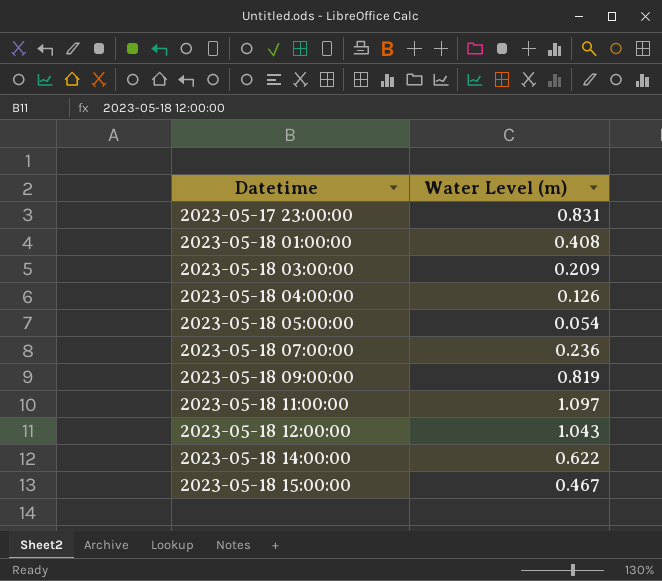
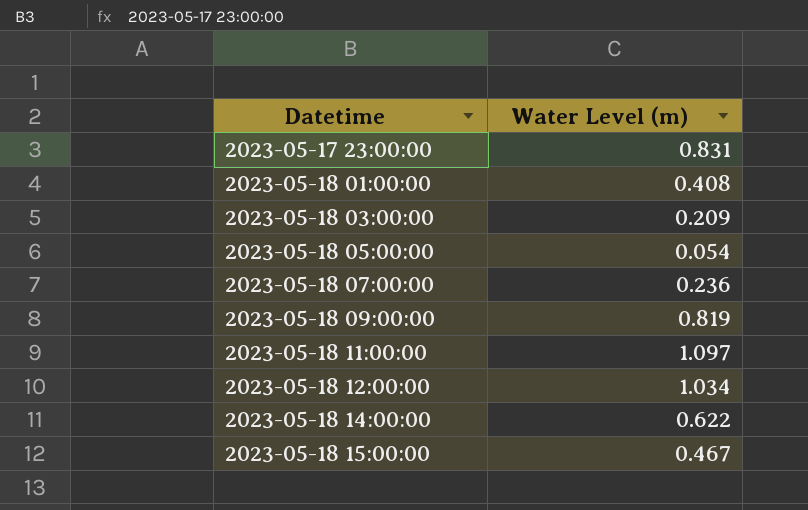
row 2023-05-18 04:00:00: 0.126 -> none
2023-05-18 12:00:00 | Water Level (m): 1.043 -> 1.034

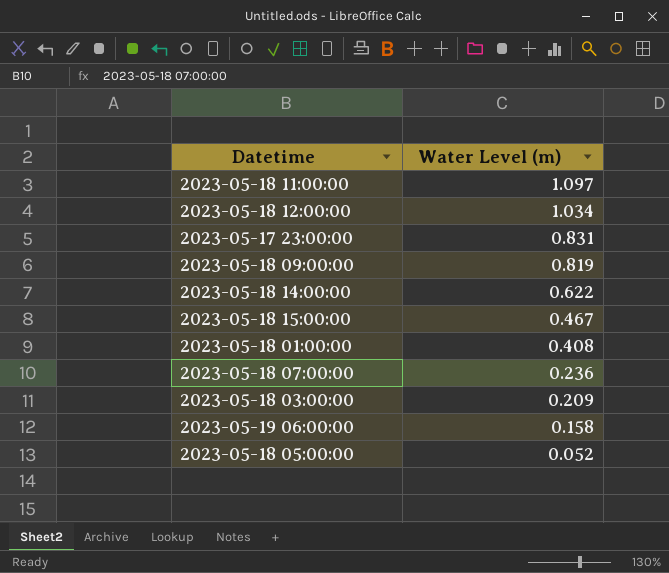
row order: Datetime ascending -> Water Level (m) descending
row 2023-05-19 06:00:00: none -> 0.158
2023-05-18 05:00:00 | Water Level (m): 0.054 -> 0.052

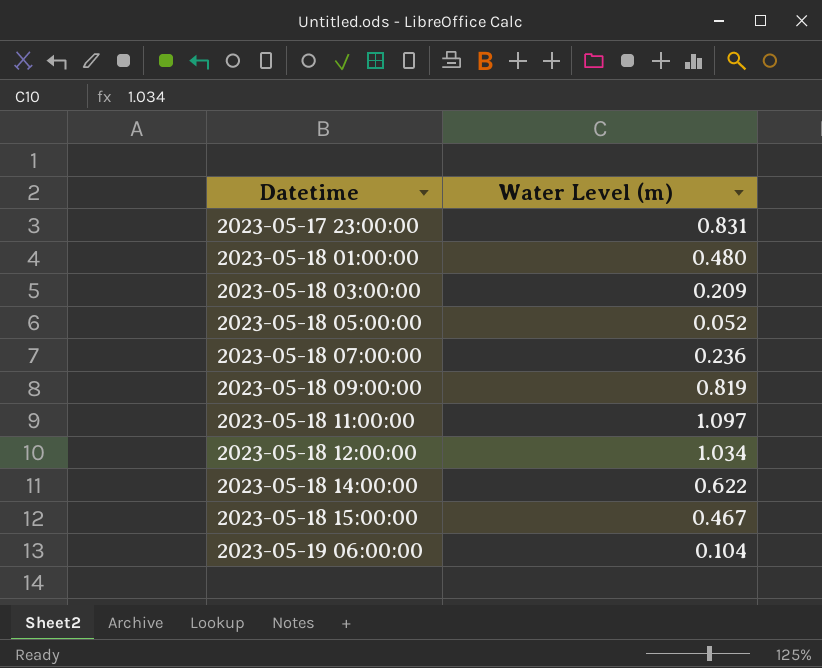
row order: Water Level (m) descending -> Datetime ascending
2023-05-18 01:00:00 | Water Level (m): 0.408 -> 0.480
2023-05-19 06:00:00 | Water Level (m): 0.158 -> 0.104

